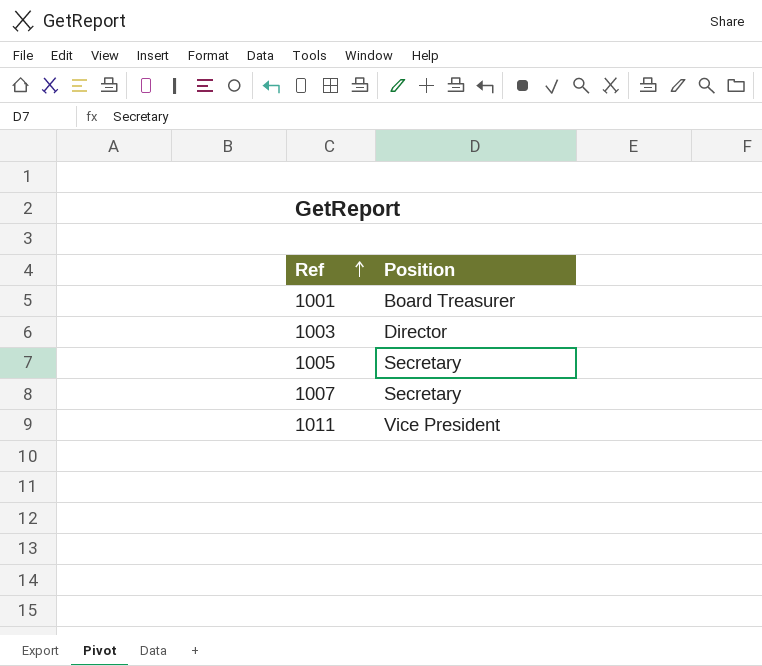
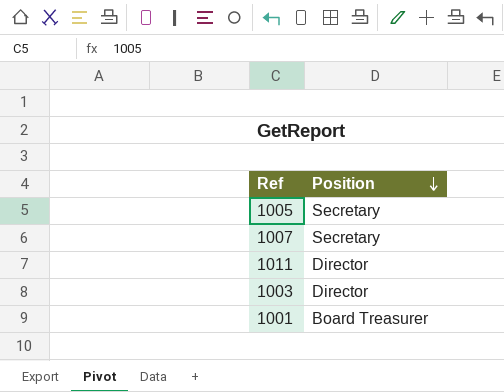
row order: Ref ascending -> Position descending
1011 | Position: Vice President -> Director

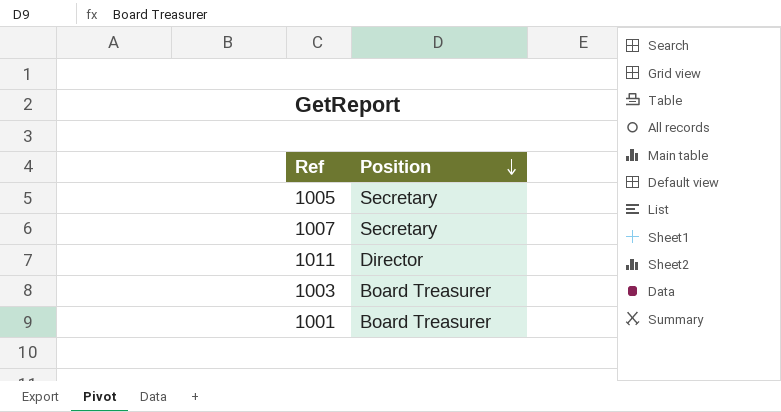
1003 | Position: Director -> Board Treasurer

